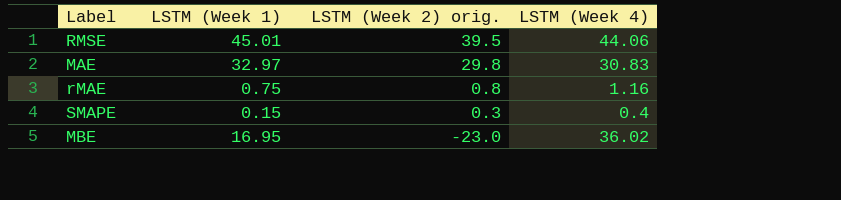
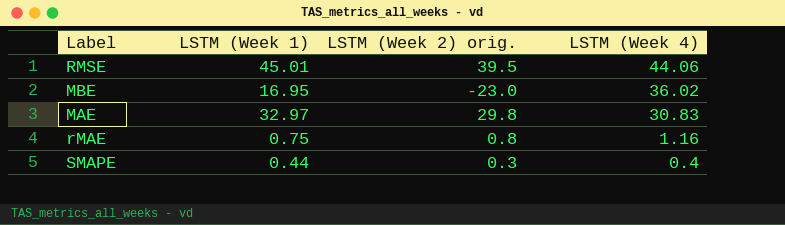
row order: LSTM (Week 2) orig. descending -> LSTM (Week 4) descending
SMAPE | LSTM (Week 1): 0.15 -> 0.44

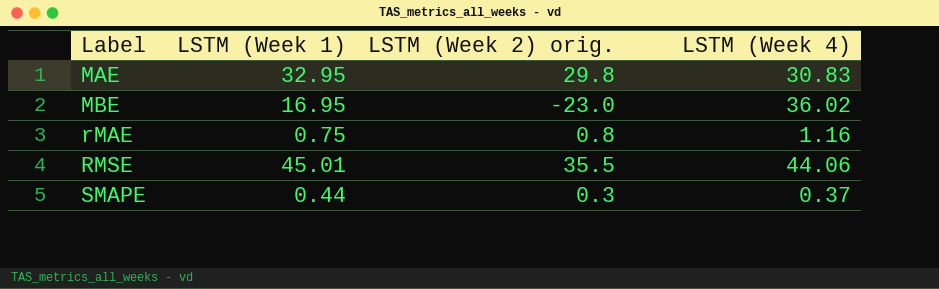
row order: LSTM (Week 4) descending -> Label ascending
MAE | LSTM (Week 1): 32.97 -> 32.95
RMSE | LSTM (Week 2) orig.: 39.5 -> 35.5
SMAPE | LSTM (Week 4): 0.4 -> 0.37

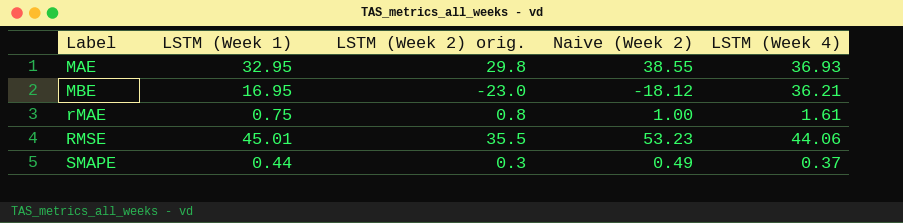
column Naive (Week 2) | position: none -> 4
MAE | LSTM (Week 4): 30.83 -> 36.93
MBE | LSTM (Week 4): 36.02 -> 36.21
rMAE | LSTM (Week 4): 1.16 -> 1.61

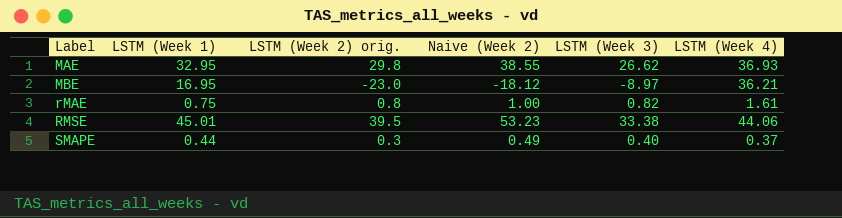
column LSTM (Week 3) | position: none -> 5
RMSE | LSTM (Week 2) orig.: 35.5 -> 39.5

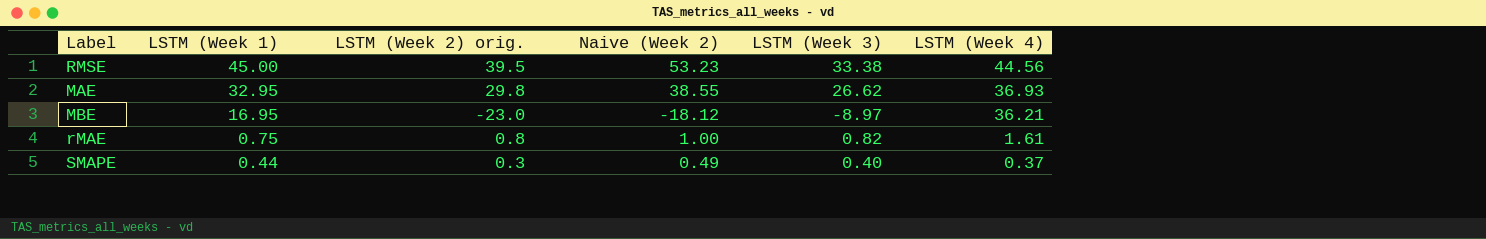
row order: Label ascending -> LSTM (Week 1) descending
RMSE | LSTM (Week 1): 45.01 -> 45.00
RMSE | LSTM (Week 4): 44.06 -> 44.56

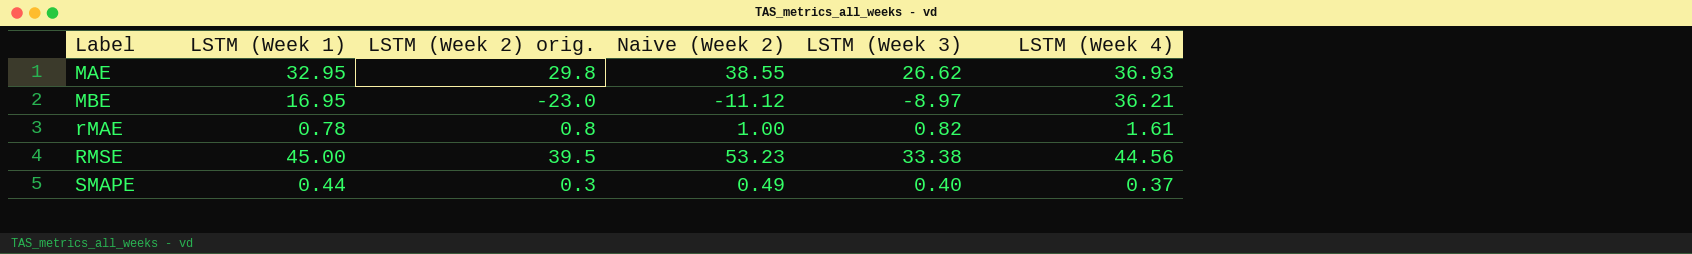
row order: LSTM (Week 1) descending -> Label ascending
MBE | Naive (Week 2): -18.12 -> -11.12
rMAE | LSTM (Week 1): 0.75 -> 0.78

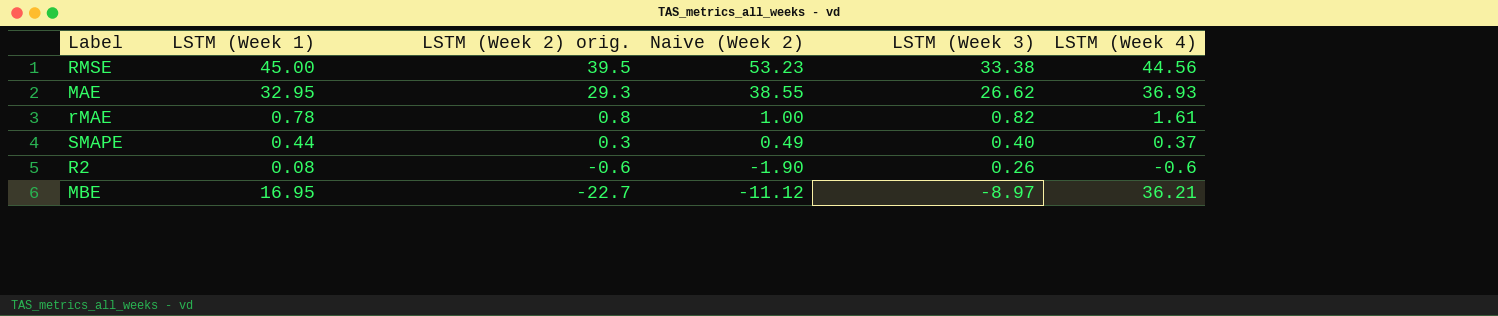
row order: Label ascending -> LSTM (Week 2) orig. descending
MAE | LSTM (Week 2) orig.: 29.8 -> 29.3
row R2: none -> 0.08 | -0.6 | -1.90 | 0.26 | -0.6
MBE | LSTM (Week 2) orig.: -23.0 -> -22.7

